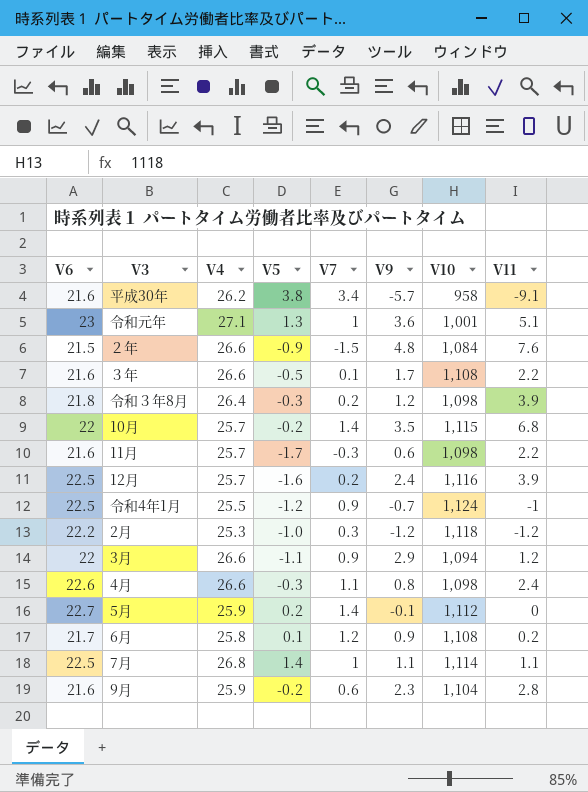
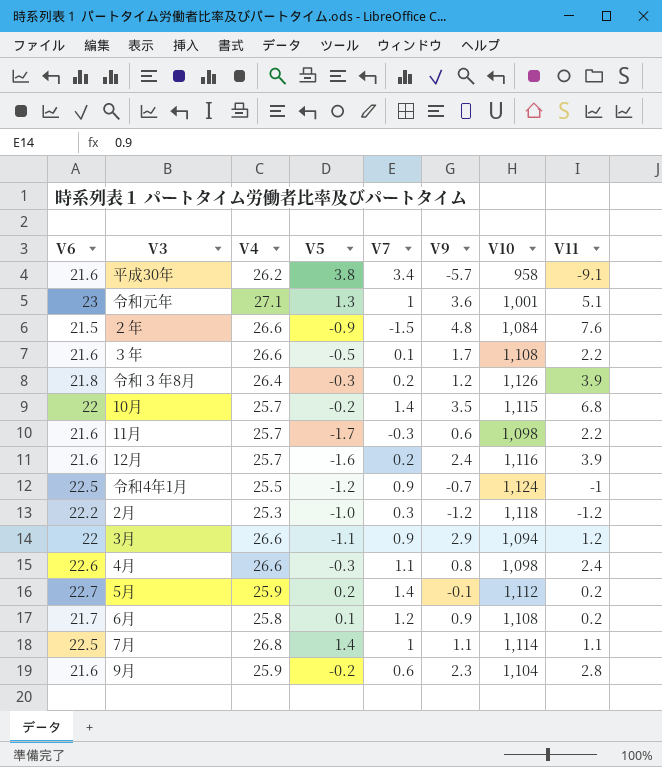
令和３年8月 | V10: 1,098 -> 1,126
12月 | V6: 22.5 -> 21.6
5月 | V11: 0 -> 0.2

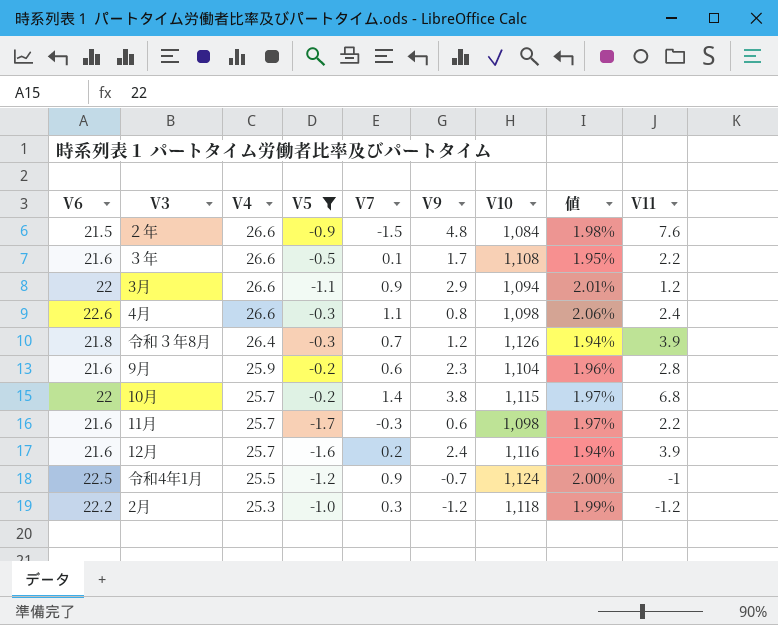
filter: none -> V5 <= -0.2
row order: none -> V4 descending
column 値 | formula: none -> [V6] / [V10]
令和３年8月 | V7: 0.2 -> 0.7
10月 | V9: 3.5 -> 3.8

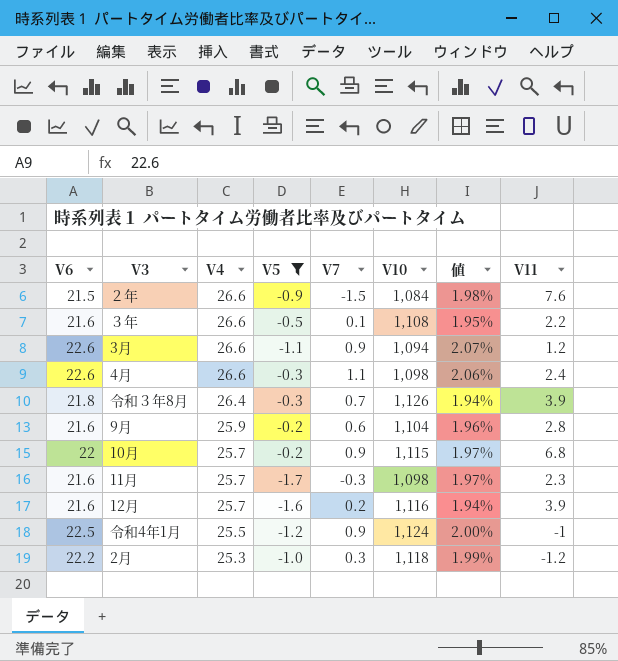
column V9 | position: 6 -> none
3月 | V6: 22 -> 22.6
3月 | 値: 2.01% -> 2.07%
10月 | V7: 1.4 -> 0.9
11月 | V11: 2.2 -> 2.3

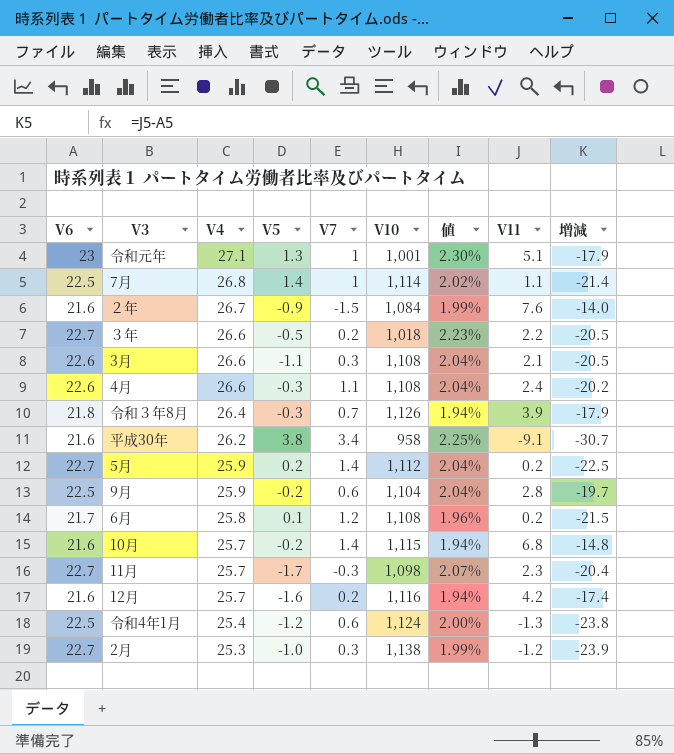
filter: V5 <= -0.2 -> none
column 増減 | formula: none -> [V11] - [V6]
２年 | V6: 21.5 -> 21.6
２年 | V4: 26.6 -> 26.7
２年 | 値: 1.98% -> 1.99%
３年 | V6: 21.6 -> 22.7
３年 | V7: 0.1 -> 0.2
３年 | V10: 1,108 -> 1,018
３年 | 値: 1.95% -> 2.23%
3月 | V7: 0.9 -> 0.3
3月 | V10: 1,094 -> 1,108
3月 | 値: 2.07% -> 2.04%
3月 | V11: 1.2 -> 2.1
4月 | V10: 1,098 -> 1,108
4月 | 値: 2.06% -> 2.04%
9月 | V6: 21.6 -> 22.5
9月 | 値: 1.96% -> 2.04%
10月 | V6: 22 -> 21.6
10月 | V7: 0.9 -> 1.4
10月 | 値: 1.97% -> 1.94%
11月 | V6: 21.6 -> 22.7
11月 | 値: 1.97% -> 2.07%
12月 | V11: 3.9 -> 4.2
令和4年1月 | V4: 25.5 -> 25.4
令和4年1月 | V7: 0.9 -> 0.6
令和4年1月 | V11: -1 -> -1.3
2月 | V6: 22.2 -> 22.7
2月 | V10: 1,118 -> 1,138

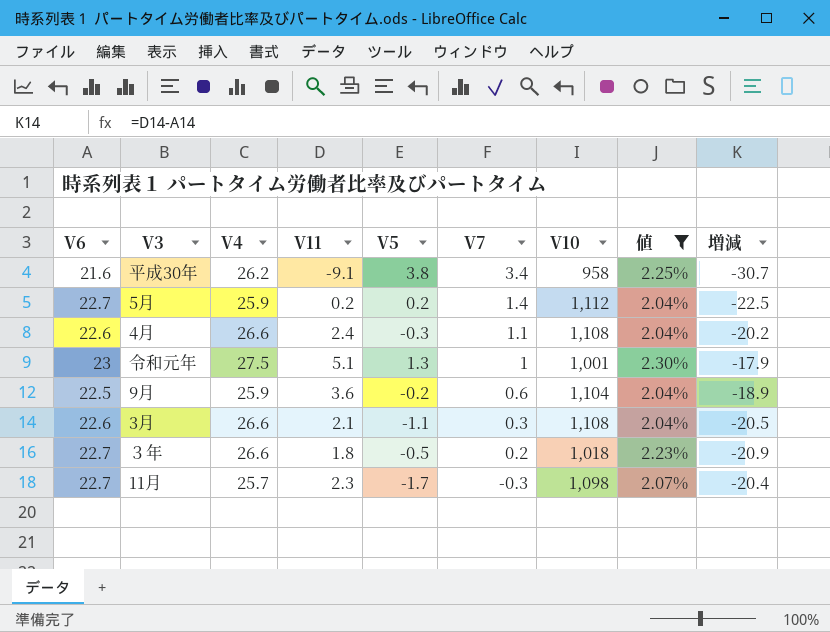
filter: none -> 値 >= 2.04%
row order: V4 descending -> V7 descending
column V11 | position: 8 -> 4
令和元年 | V4: 27.1 -> 27.5
9月 | V11: 2.8 -> 3.6
9月 | 増減: -19.7 -> -18.9
３年 | V11: 2.2 -> 1.8
３年 | 増減: -20.5 -> -20.9

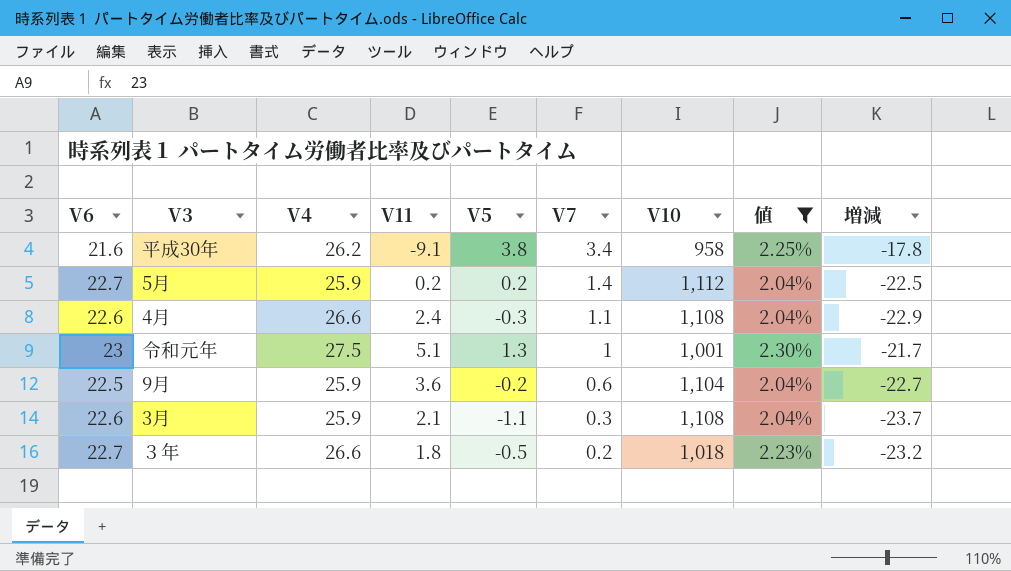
column 増減 | formula: [V11] - [V6] -> [V5] - [V6]
row 11月: 22.7 | 25.7 | 2.3 | -1.7 | -0.3 | 1,098 | 2.07% | -20.4 -> none
3月 | V4: 26.6 -> 25.9

